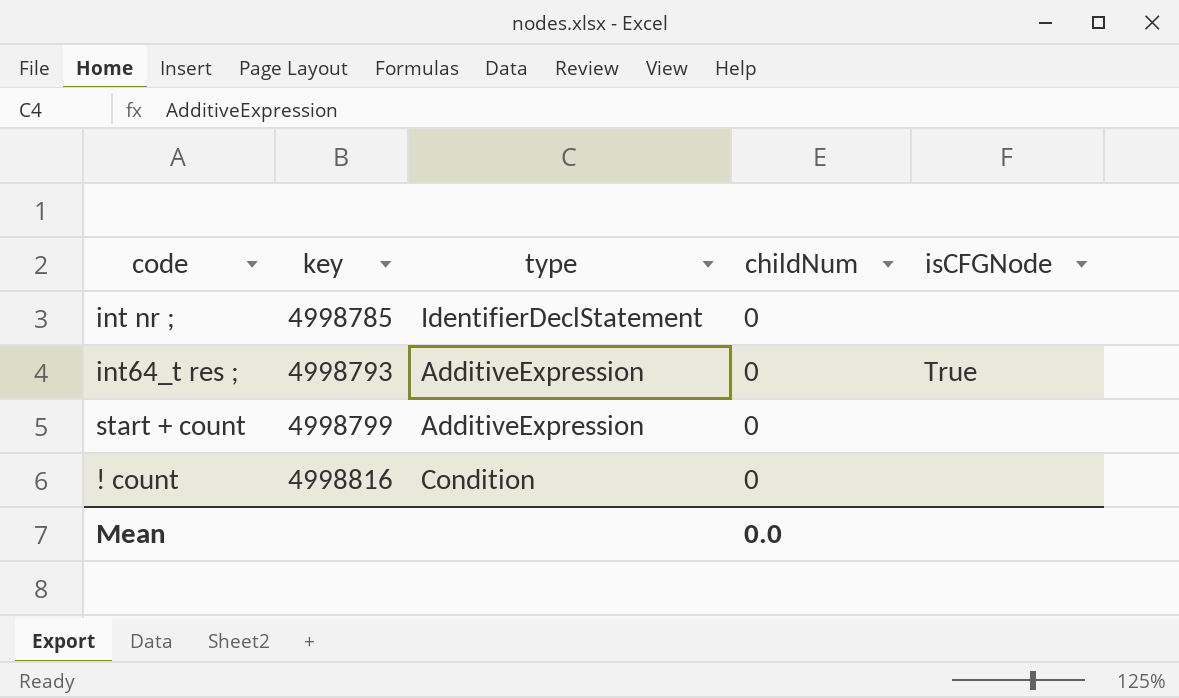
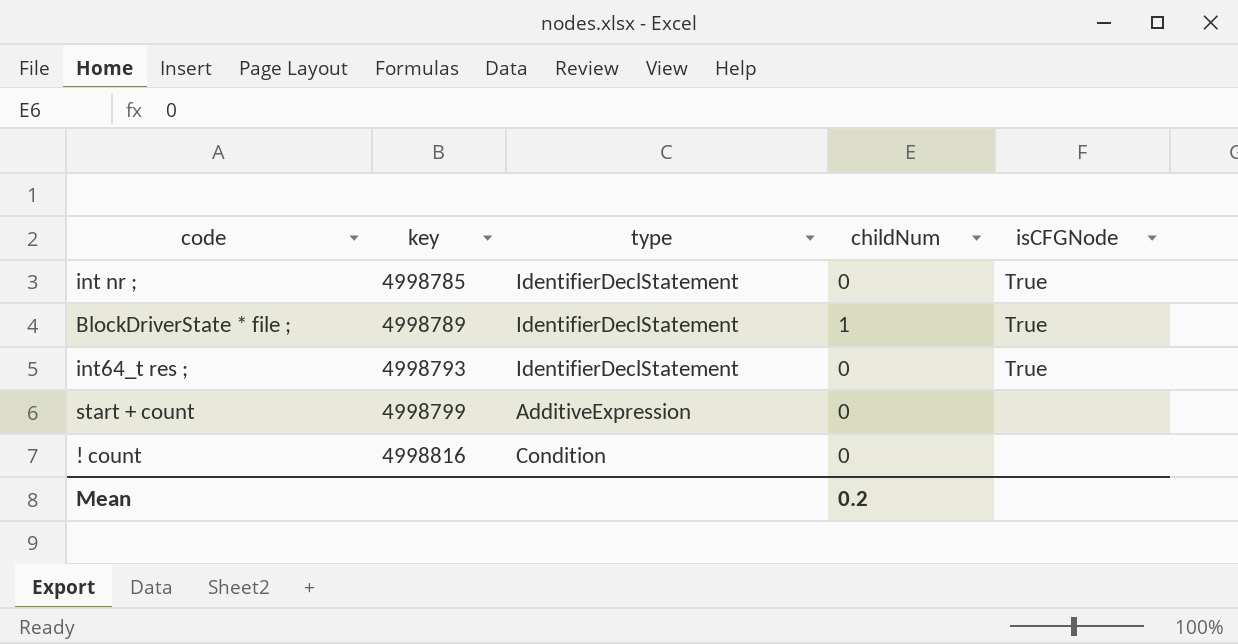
int nr ; | isCFGNode: none -> True
row BlockDriverState * file ;: none -> 4998789 | IdentifierDeclStatement | 1 | True
int64_t res ; | type: AdditiveExpression -> IdentifierDeclStatement
Mean | childNum: 0.0 -> 0.2

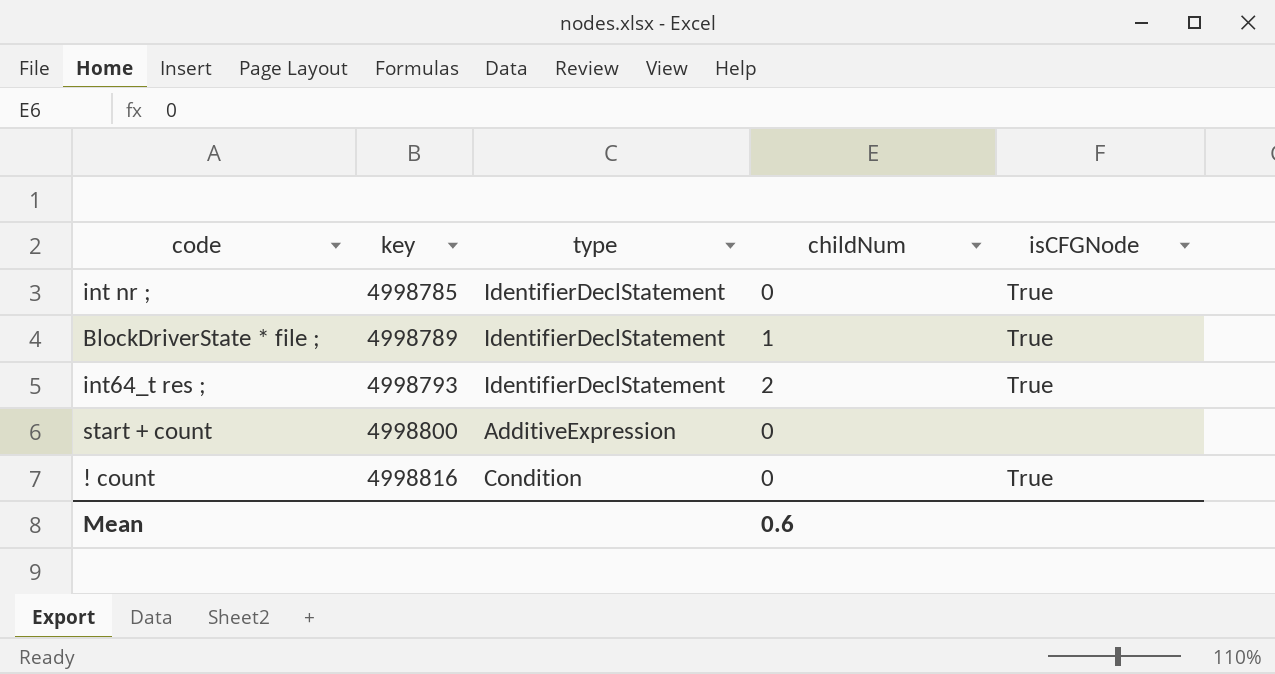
int64_t res ; | childNum: 0 -> 2
start + count | key: 4998799 -> 4998800
! count | isCFGNode: none -> True
Mean | childNum: 0.2 -> 0.6

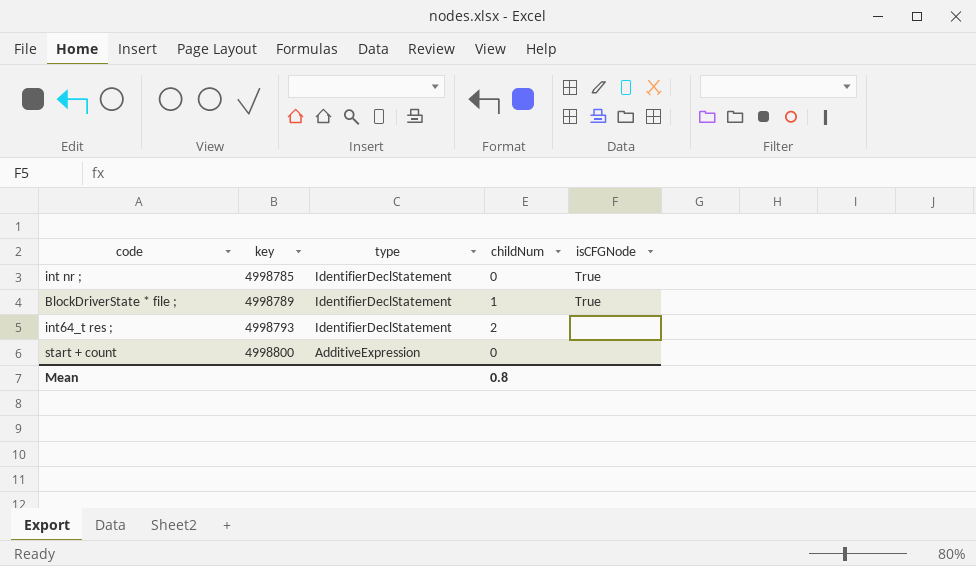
row ! count: 4998816 | Condition | 0 | True -> none
int64_t res ; | isCFGNode: True -> none
Mean | childNum: 0.6 -> 0.8

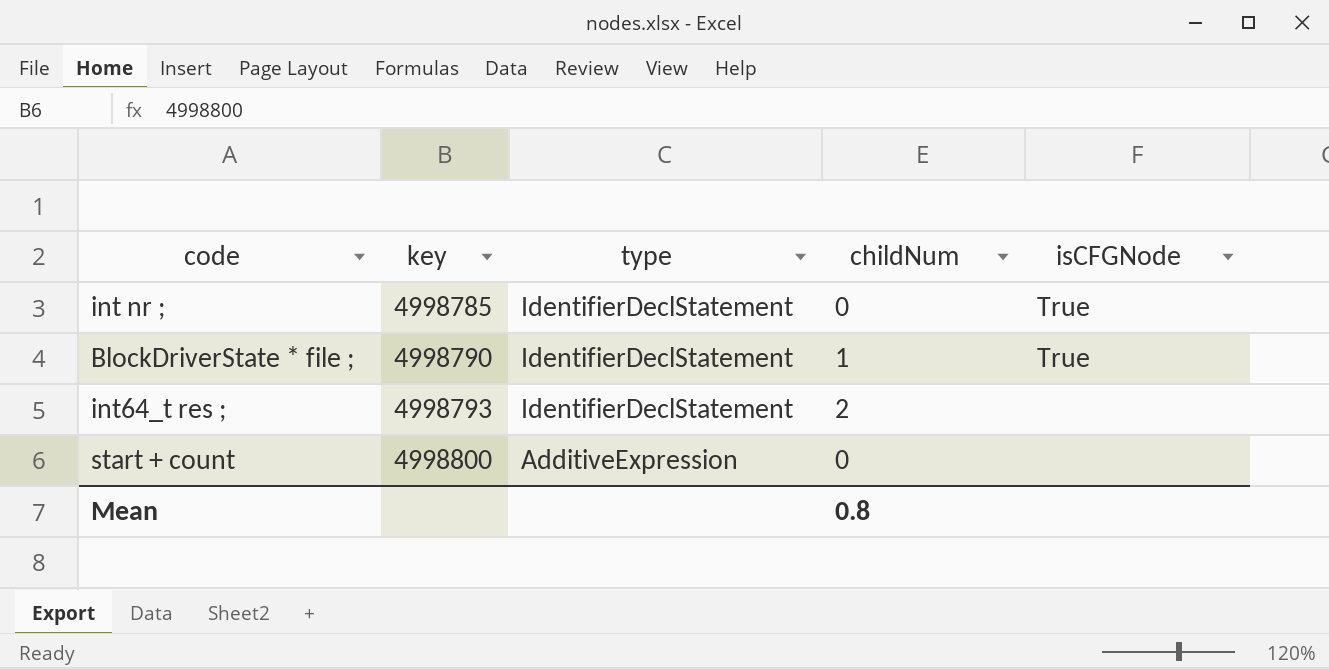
BlockDriverState * file ; | key: 4998789 -> 4998790

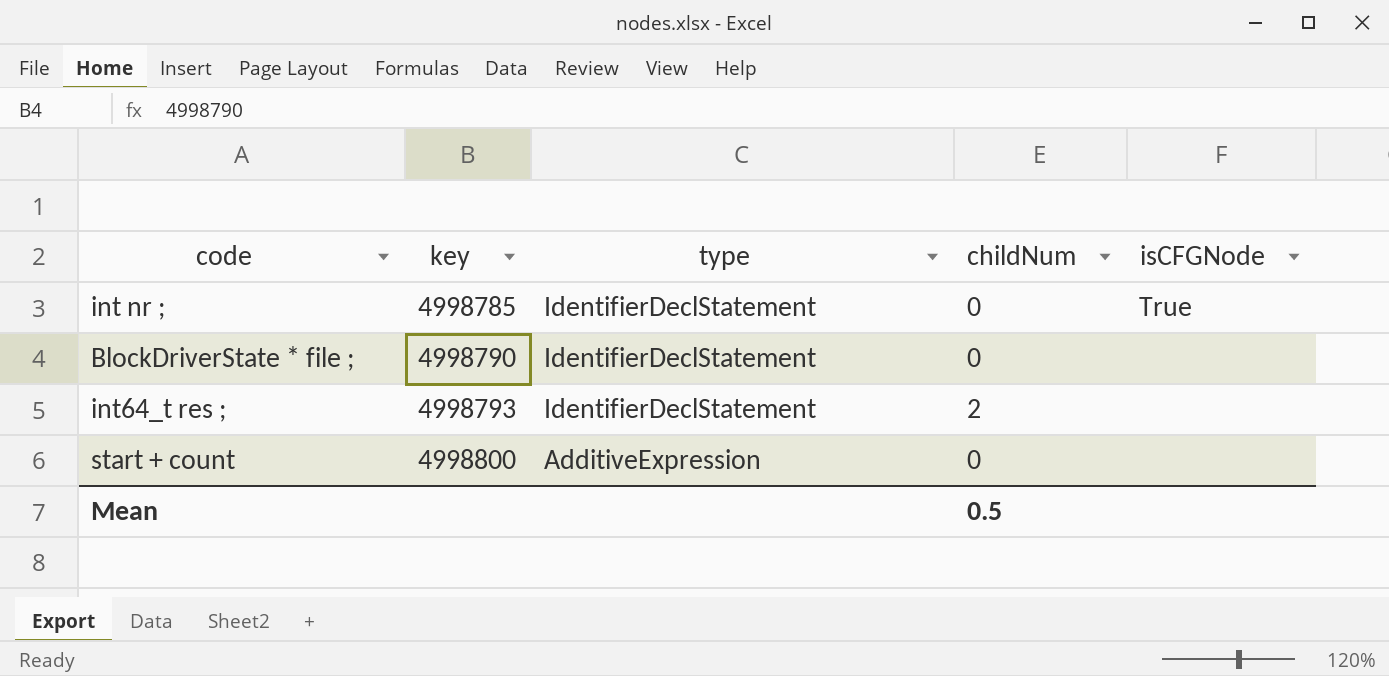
BlockDriverState * file ; | childNum: 1 -> 0
BlockDriverState * file ; | isCFGNode: True -> none
Mean | childNum: 0.8 -> 0.5

